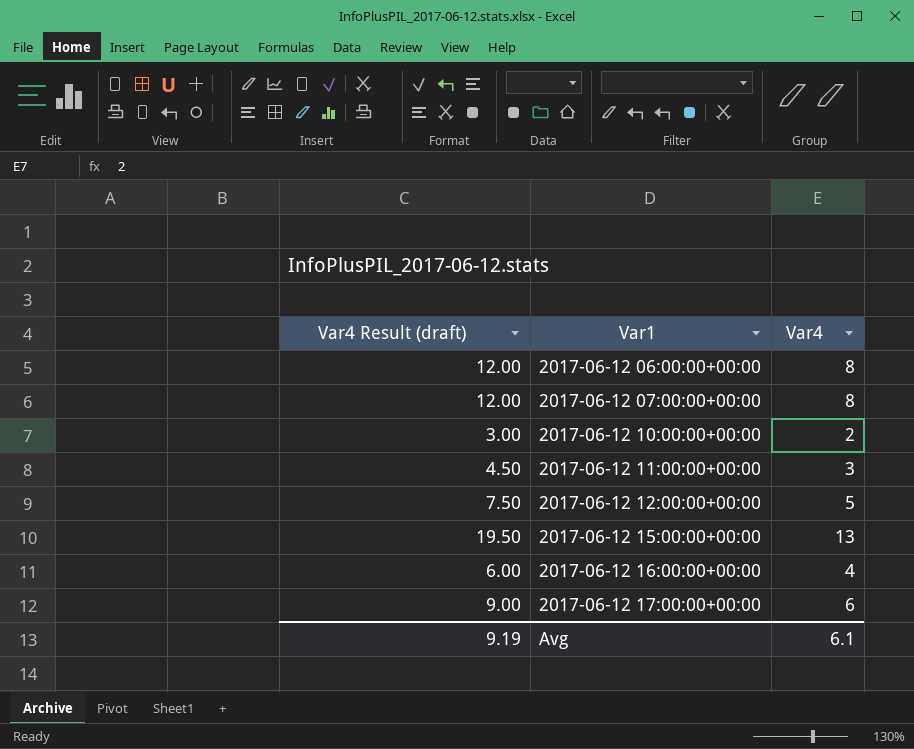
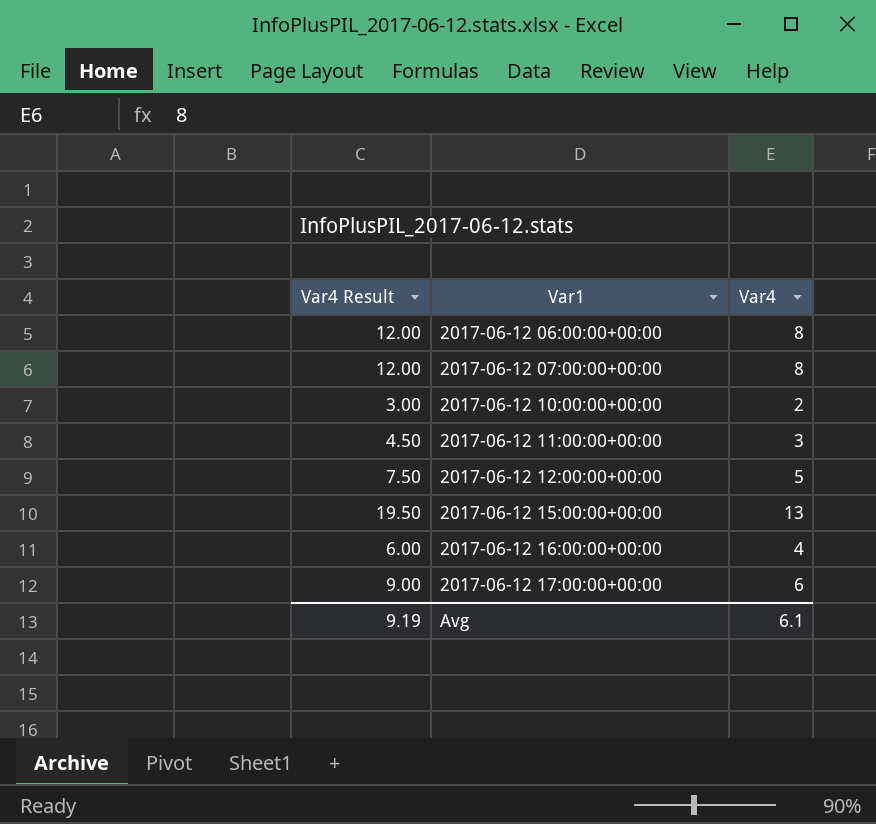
column name: Var4 Result (draft) -> Var4 Result

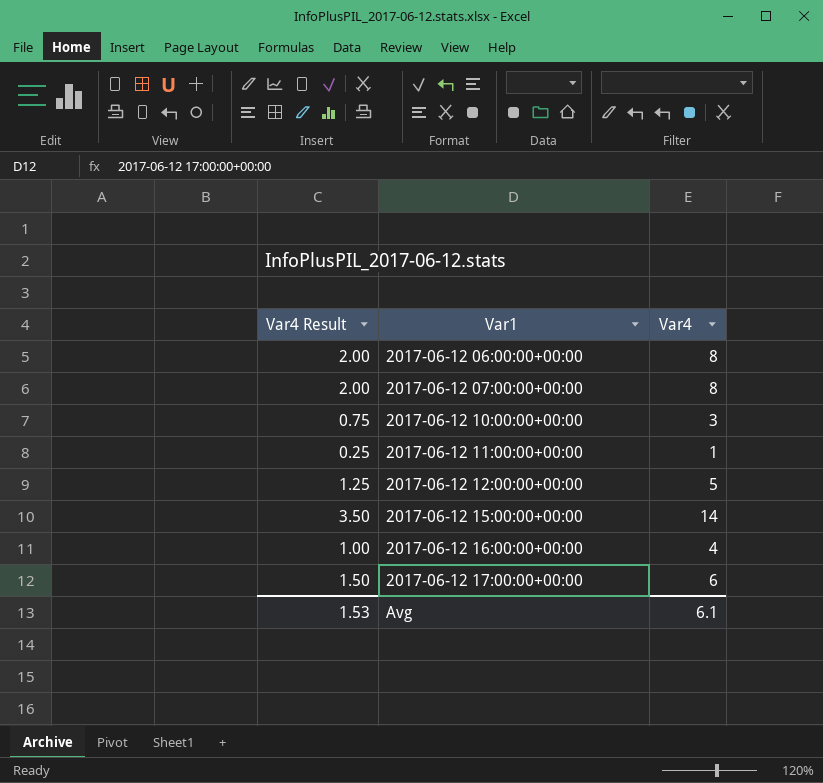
column Var4 Result | formula: [Var4] * 1.5 -> [Var4] * 0.25
2017-06-12 10:00:00+00:00 | Var4: 2 -> 3
2017-06-12 11:00:00+00:00 | Var4: 3 -> 1
2017-06-12 15:00:00+00:00 | Var4: 13 -> 14
Avg | Var4 Result: 9.19 -> 1.53

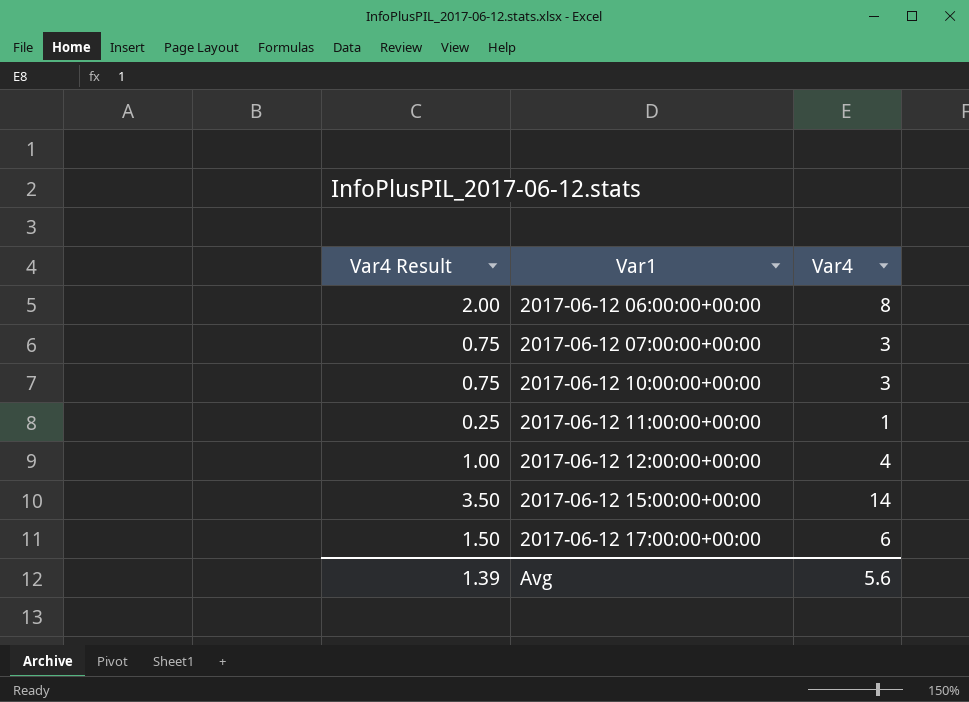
row 2017-06-12 16:00:00+00:00: 1.00 | 4 -> none
2017-06-12 07:00:00+00:00 | Var4 Result: 2.00 -> 0.75
2017-06-12 07:00:00+00:00 | Var4: 8 -> 3
2017-06-12 12:00:00+00:00 | Var4 Result: 1.25 -> 1.00
2017-06-12 12:00:00+00:00 | Var4: 5 -> 4
Avg | Var4 Result: 1.53 -> 1.39
Avg | Var4: 6.1 -> 5.6

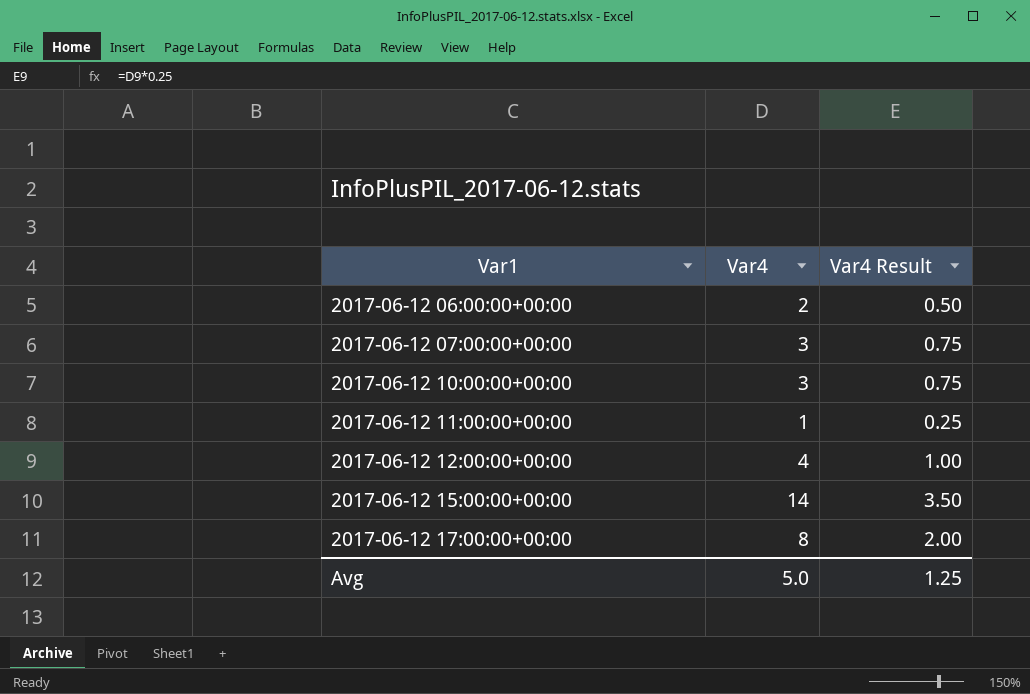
column Var4 Result | position: 1 -> 3
2017-06-12 06:00:00+00:00 | Var4: 8 -> 2
2017-06-12 06:00:00+00:00 | Var4 Result: 2.00 -> 0.50
2017-06-12 17:00:00+00:00 | Var4: 6 -> 8
2017-06-12 17:00:00+00:00 | Var4 Result: 1.50 -> 2.00
Avg | Var4: 5.6 -> 5.0
Avg | Var4 Result: 1.39 -> 1.25

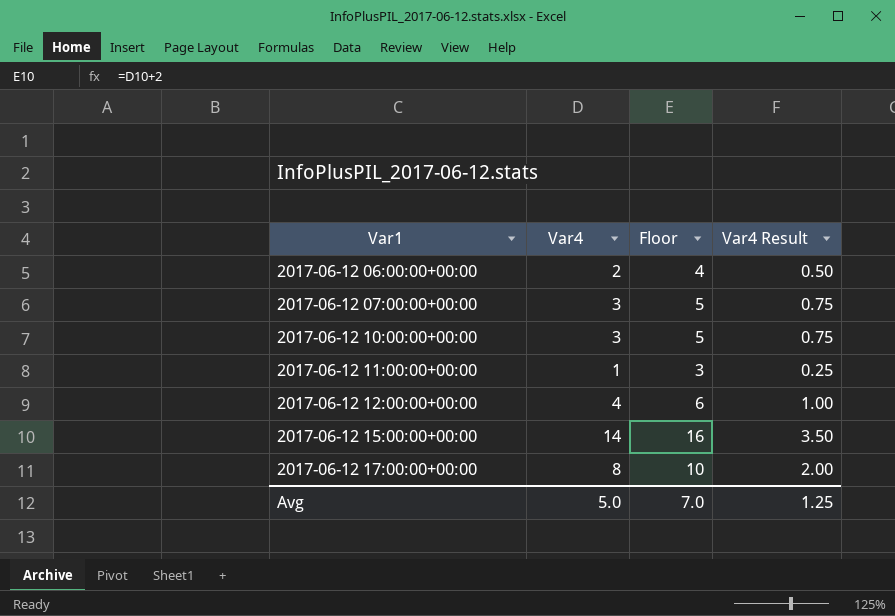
column Floor | formula: none -> [Var4] + 2

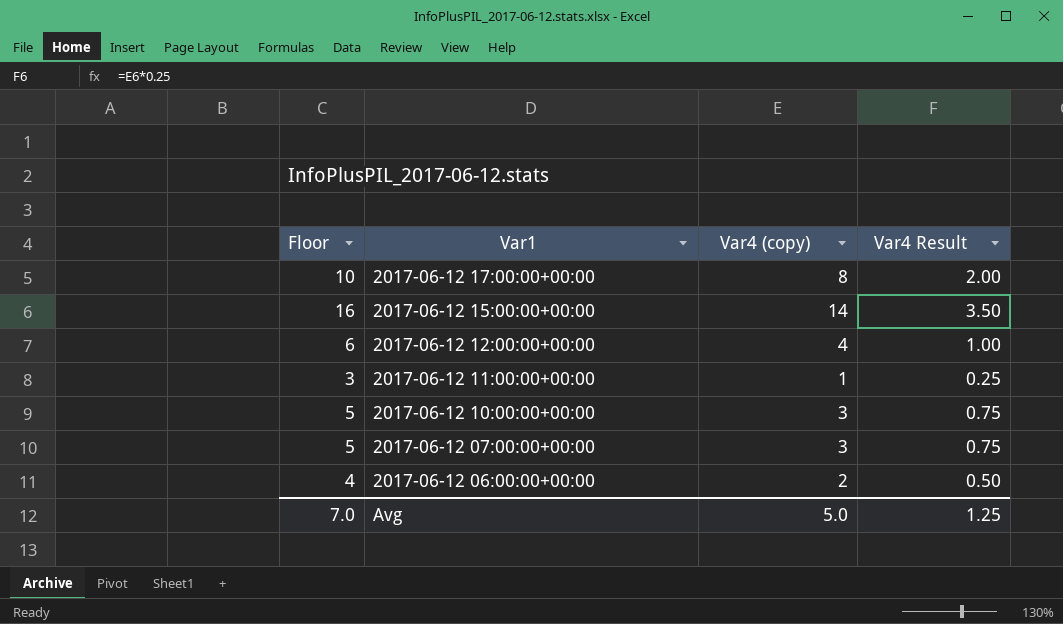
row order: Var1 ascending -> Var1 descending
column Floor | position: 3 -> 1
column name: Var4 -> Var4 (copy)

